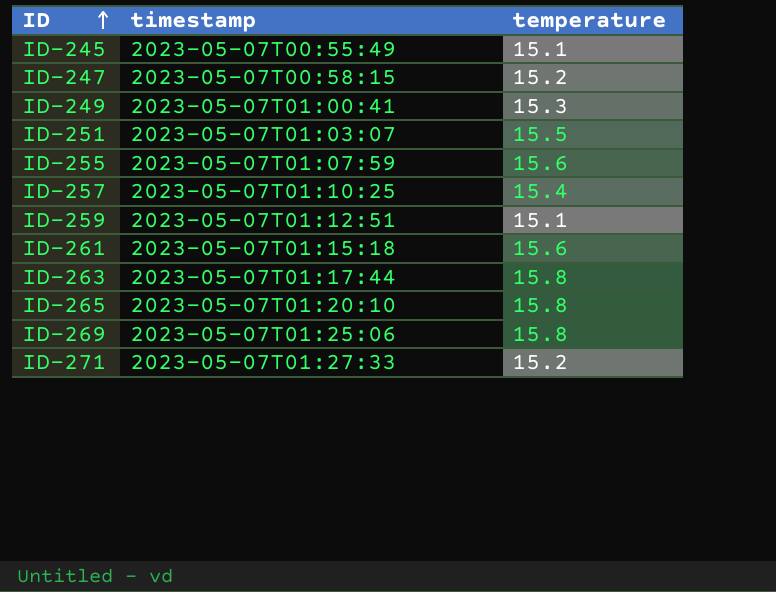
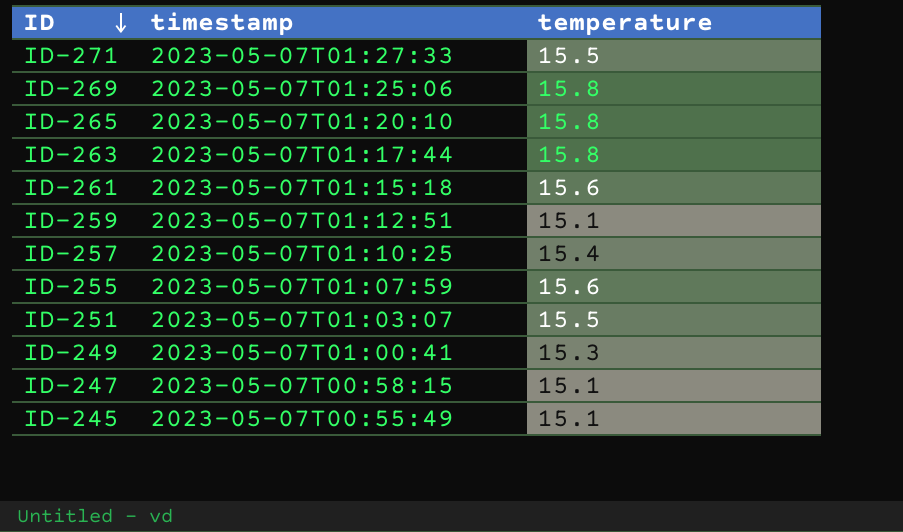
row order: ID ascending -> ID descending
ID-271 | temperature: 15.2 -> 15.5
ID-247 | temperature: 15.2 -> 15.1

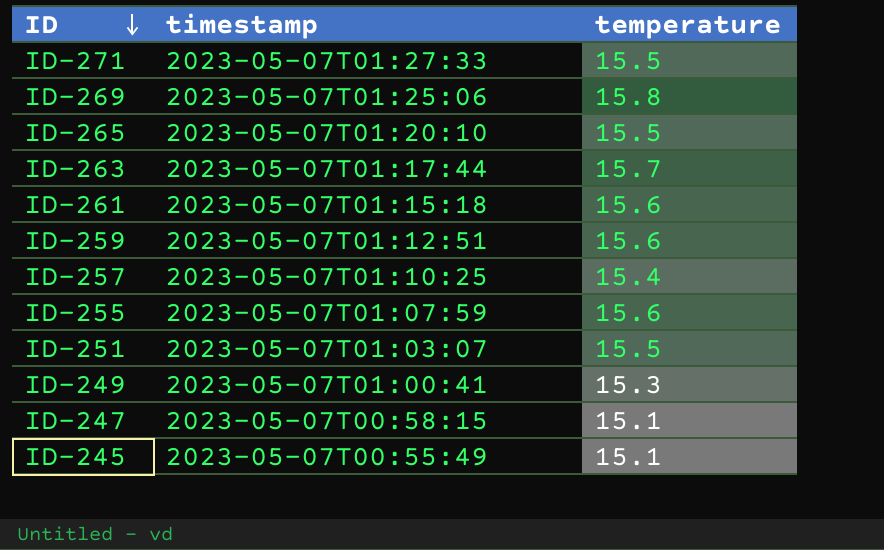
ID-265 | temperature: 15.8 -> 15.5
ID-263 | temperature: 15.8 -> 15.7
ID-259 | temperature: 15.1 -> 15.6

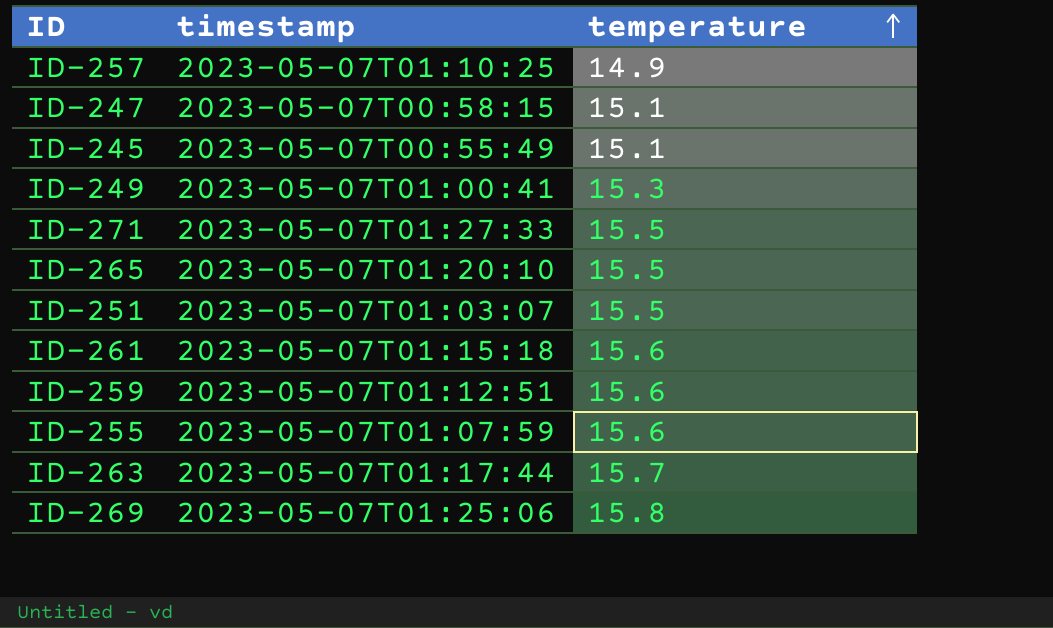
row order: ID descending -> temperature ascending
ID-257 | temperature: 15.4 -> 14.9

